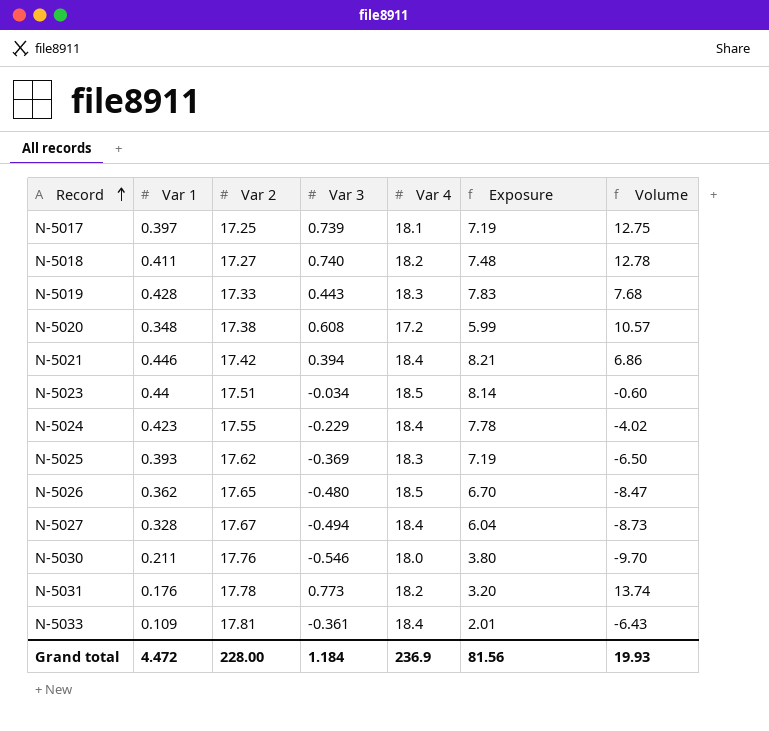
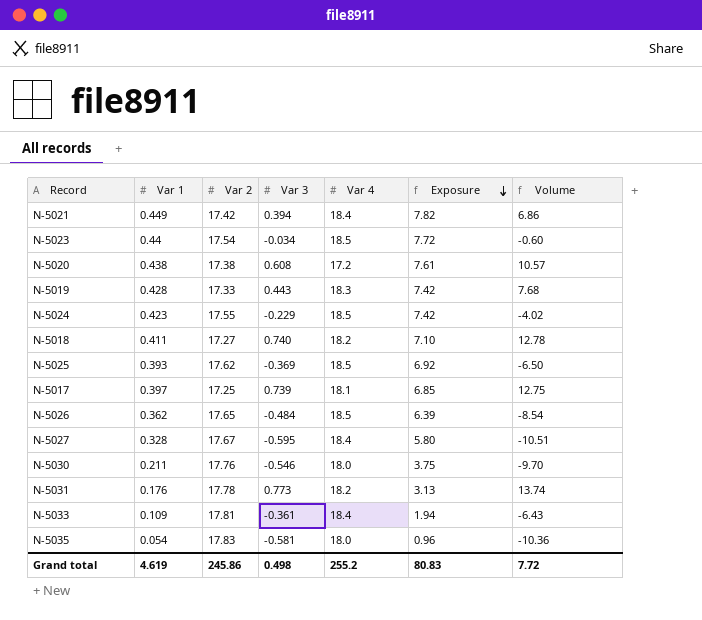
row order: Record ascending -> Exposure descending
column Exposure | formula: [Var 1] * [Var 4] -> [Var 1] * [Var 2]
N-5021 | Var 1: 0.446 -> 0.449
N-5023 | Var 2: 17.51 -> 17.54
N-5020 | Var 1: 0.348 -> 0.438
N-5024 | Var 4: 18.4 -> 18.5
N-5025 | Var 4: 18.3 -> 18.5
N-5026 | Var 3: -0.480 -> -0.484
N-5026 | Volume: -8.47 -> -8.54
N-5027 | Var 3: -0.494 -> -0.595
N-5027 | Volume: -8.73 -> -10.51
row N-5035: none -> 0.054 | 17.83 | -0.581 | 18.0 | 0.96 | -10.36
Grand total | Var 1: 4.472 -> 4.619
Grand total | Var 2: 228.00 -> 245.86
Grand total | Var 3: 1.184 -> 0.498
Grand total | Var 4: 236.9 -> 255.2
Grand total | Exposure: 81.56 -> 80.83
Grand total | Volume: 19.93 -> 7.72

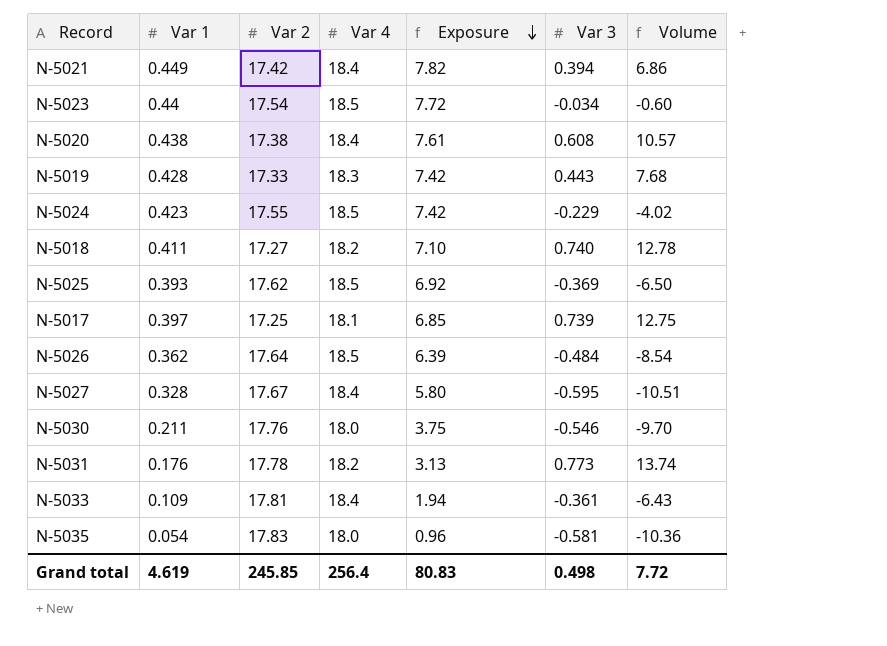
column Var 3 | position: 4 -> 6
N-5020 | Var 4: 17.2 -> 18.4
N-5026 | Var 2: 17.65 -> 17.64
Grand total | Var 2: 245.86 -> 245.85
Grand total | Var 4: 255.2 -> 256.4

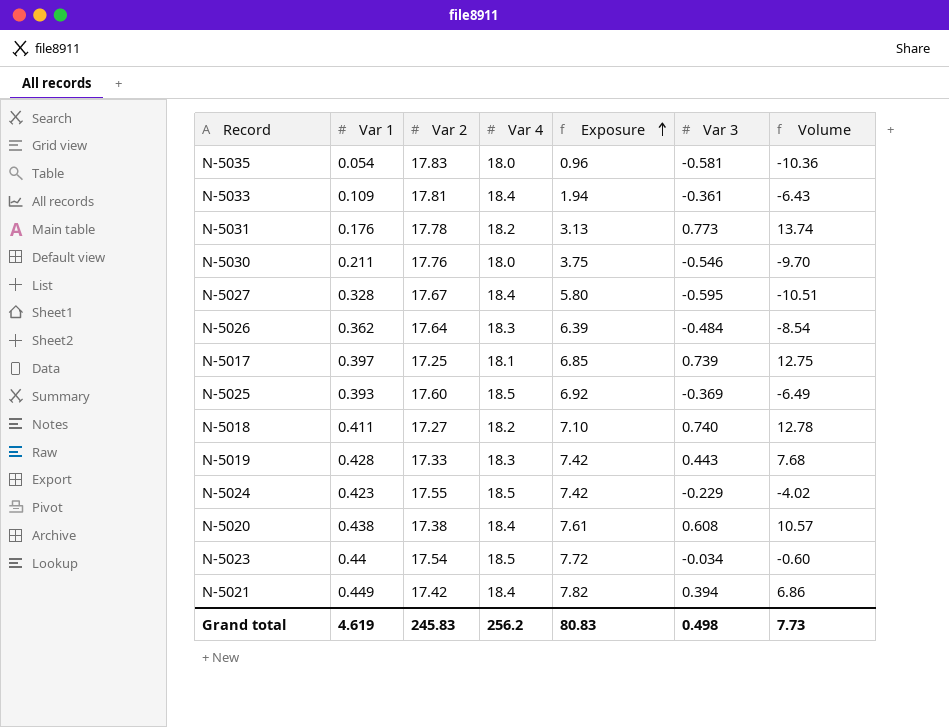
row order: Exposure descending -> Exposure ascending
N-5026 | Var 4: 18.5 -> 18.3
N-5025 | Var 2: 17.62 -> 17.60
N-5025 | Volume: -6.50 -> -6.49
Grand total | Var 2: 245.85 -> 245.83
Grand total | Var 4: 256.4 -> 256.2
Grand total | Volume: 7.72 -> 7.73

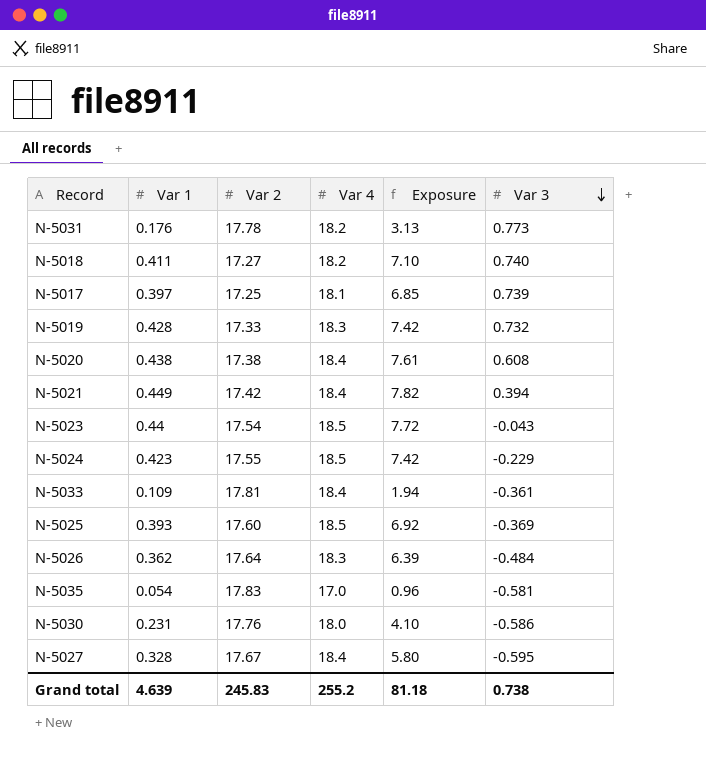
row order: Exposure ascending -> Var 3 descending
column Volume | formula: [Var 2] * [Var 3] -> none
N-5019 | Var 3: 0.443 -> 0.732
N-5023 | Var 3: -0.034 -> -0.043
N-5035 | Var 4: 18.0 -> 17.0
N-5030 | Var 1: 0.211 -> 0.231
N-5030 | Exposure: 3.75 -> 4.10
N-5030 | Var 3: -0.546 -> -0.586
Grand total | Var 1: 4.619 -> 4.639
Grand total | Var 4: 256.2 -> 255.2
Grand total | Exposure: 80.83 -> 81.18
Grand total | Var 3: 0.498 -> 0.738

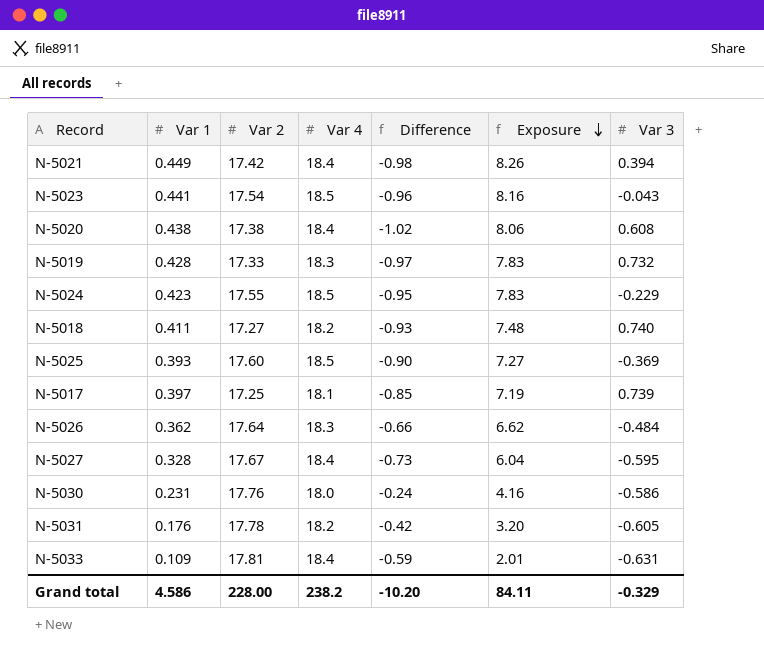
row order: Var 3 descending -> Exposure descending
column Difference | formula: none -> [Var 2] - [Var 4]
column Exposure | formula: [Var 1] * [Var 2] -> [Var 1] * [Var 4]
row N-5035: 0.054 | 17.83 | 17.0 | 0.96 | -0.581 -> none
N-5023 | Var 1: 0.44 -> 0.441
N-5031 | Var 3: 0.773 -> -0.605
N-5033 | Var 3: -0.361 -> -0.631
Grand total | Var 1: 4.639 -> 4.586
Grand total | Var 2: 245.83 -> 228.00
Grand total | Var 4: 255.2 -> 238.2
Grand total | Exposure: 81.18 -> 84.11
Grand total | Var 3: 0.738 -> -0.329

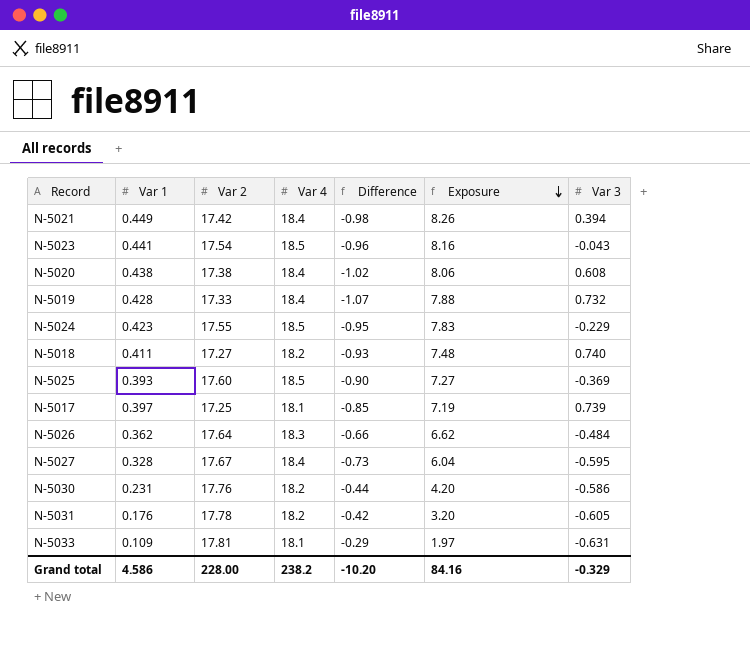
N-5019 | Var 4: 18.3 -> 18.4
N-5019 | Difference: -0.97 -> -1.07
N-5019 | Exposure: 7.83 -> 7.88
N-5030 | Var 4: 18.0 -> 18.2
N-5030 | Difference: -0.24 -> -0.44
N-5030 | Exposure: 4.16 -> 4.20
N-5033 | Var 4: 18.4 -> 18.1
N-5033 | Difference: -0.59 -> -0.29
N-5033 | Exposure: 2.01 -> 1.97
Grand total | Exposure: 84.11 -> 84.16

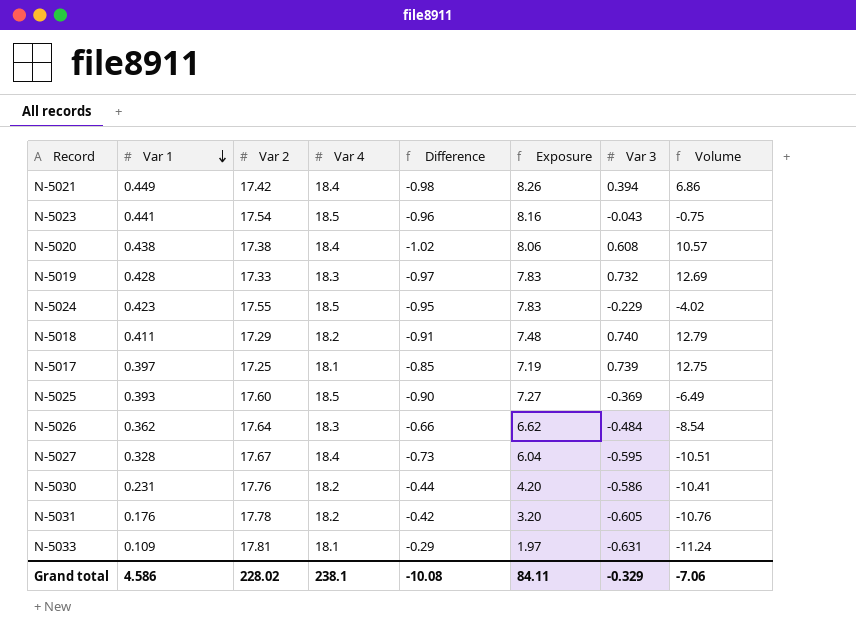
row order: Exposure descending -> Var 1 descending
column Volume | formula: none -> [Var 2] * [Var 3]
N-5019 | Var 4: 18.4 -> 18.3
N-5019 | Difference: -1.07 -> -0.97
N-5019 | Exposure: 7.88 -> 7.83
N-5018 | Var 2: 17.27 -> 17.29
N-5018 | Difference: -0.93 -> -0.91
Grand total | Var 2: 228.00 -> 228.02
Grand total | Var 4: 238.2 -> 238.1
Grand total | Difference: -10.20 -> -10.08
Grand total | Exposure: 84.16 -> 84.11

